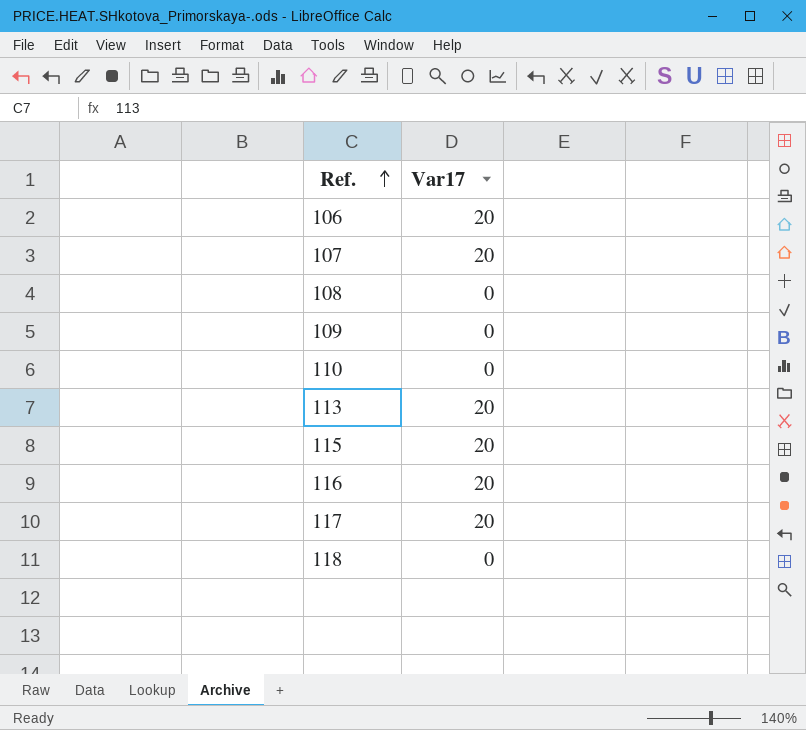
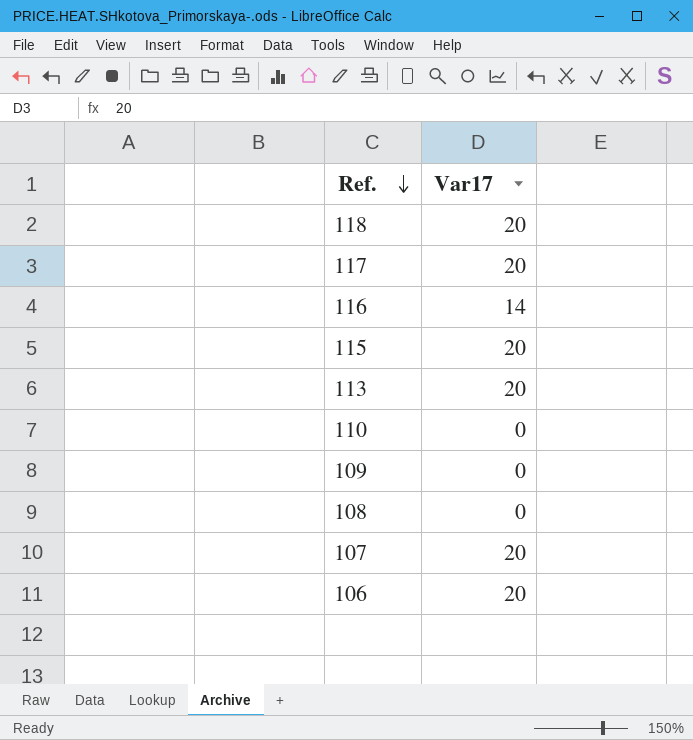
row order: Ref. ascending -> Ref. descending
118 | Var17: 0 -> 20
116 | Var17: 20 -> 14

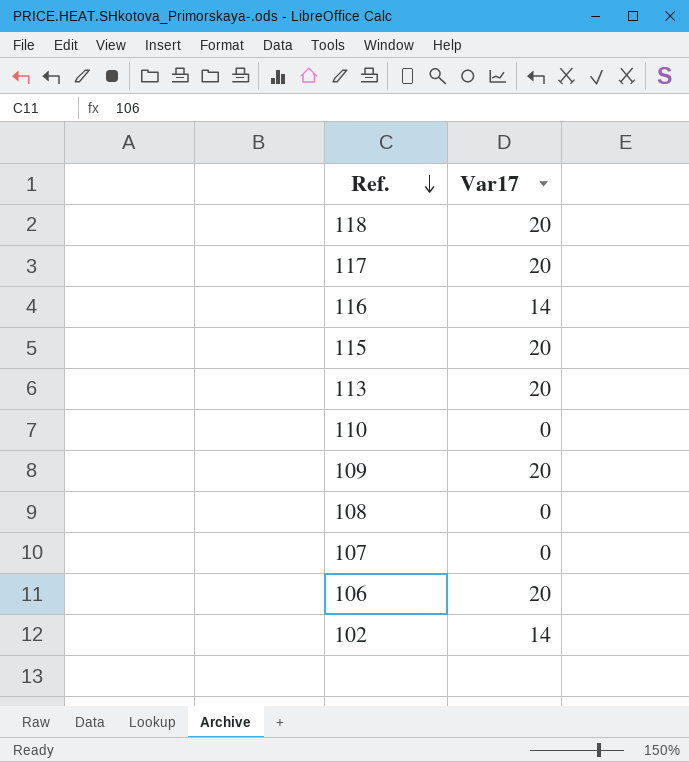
109 | Var17: 0 -> 20
107 | Var17: 20 -> 0
row 102: none -> 14

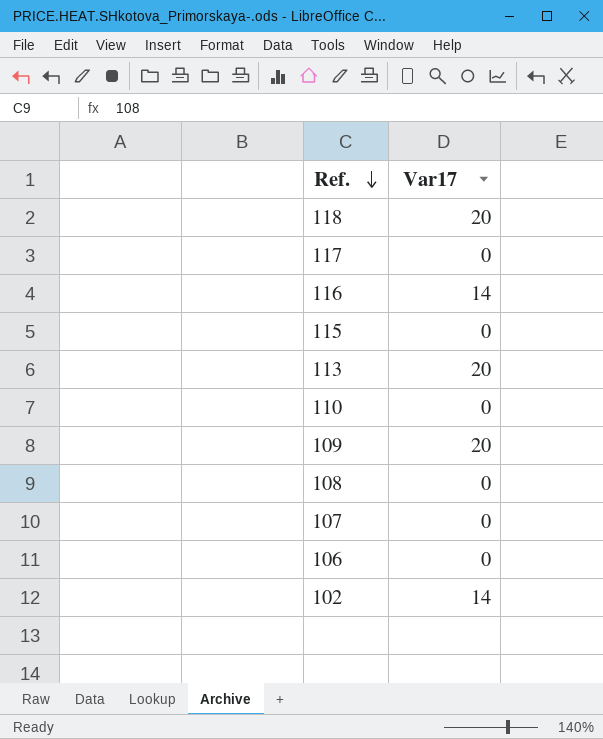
117 | Var17: 20 -> 0
115 | Var17: 20 -> 0
106 | Var17: 20 -> 0

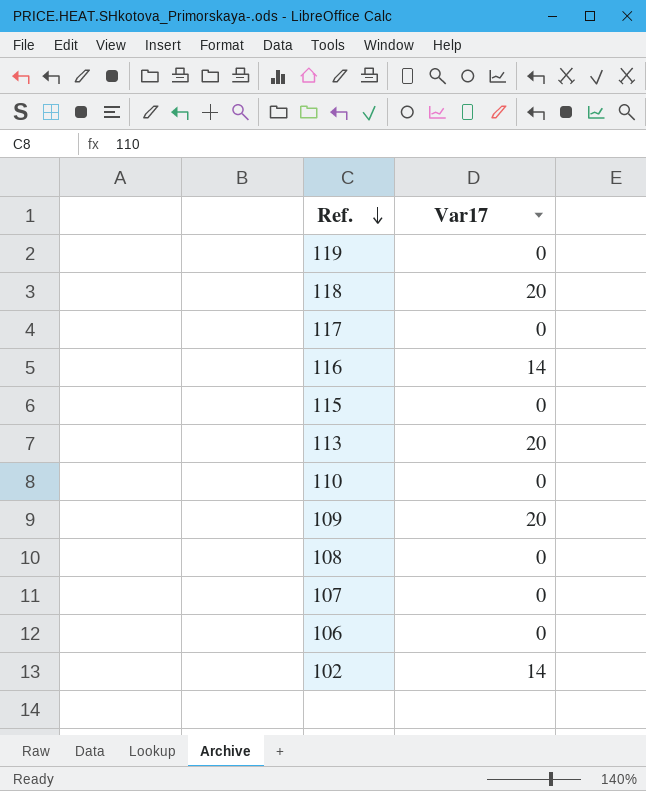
row 119: none -> 0

